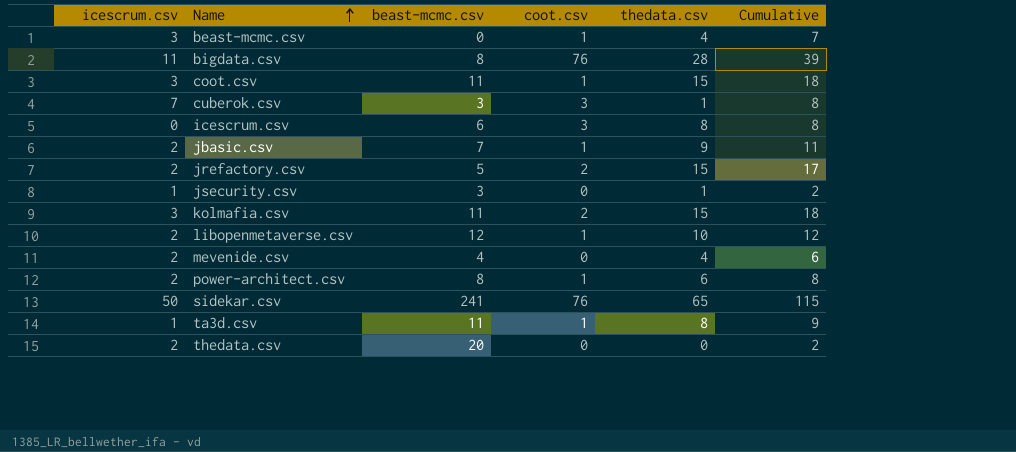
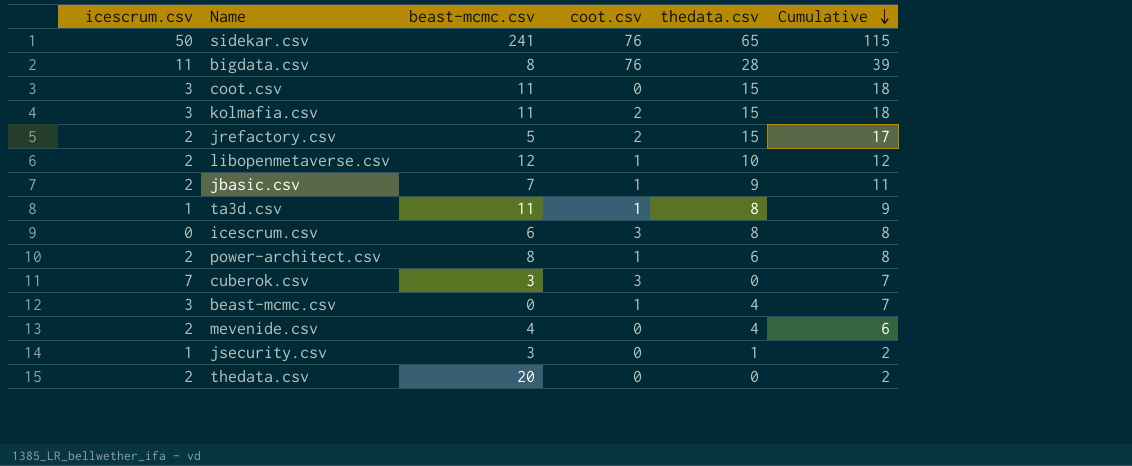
row order: Name ascending -> Cumulative descending
coot.csv | coot.csv: 1 -> 0
cuberok.csv | thedata.csv: 1 -> 0
cuberok.csv | Cumulative: 8 -> 7

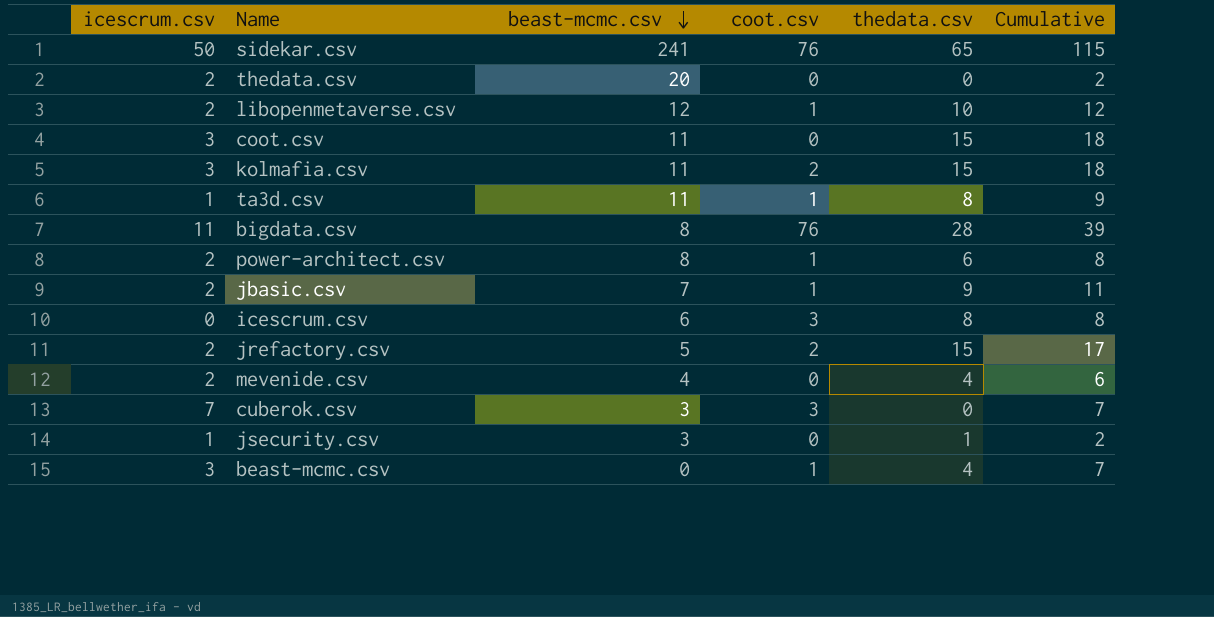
row order: Cumulative descending -> beast-mcmc.csv descending

